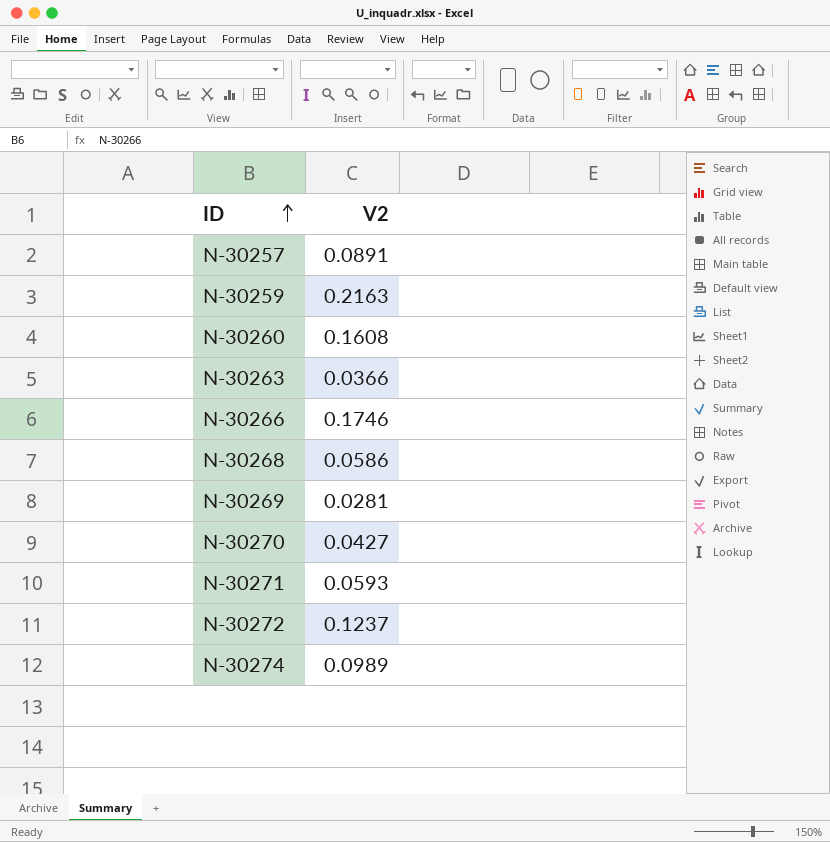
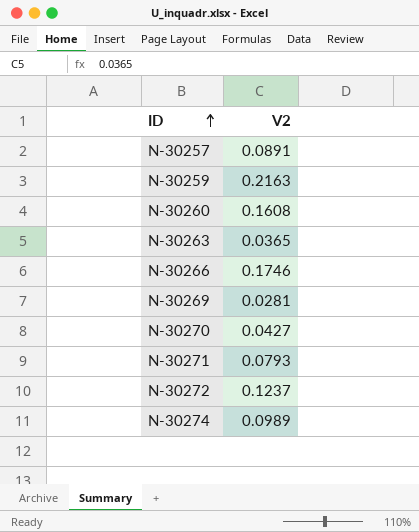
row N-30268: 0.0586 -> none
N-30263 | V2: 0.0366 -> 0.0365
N-30271 | V2: 0.0593 -> 0.0793

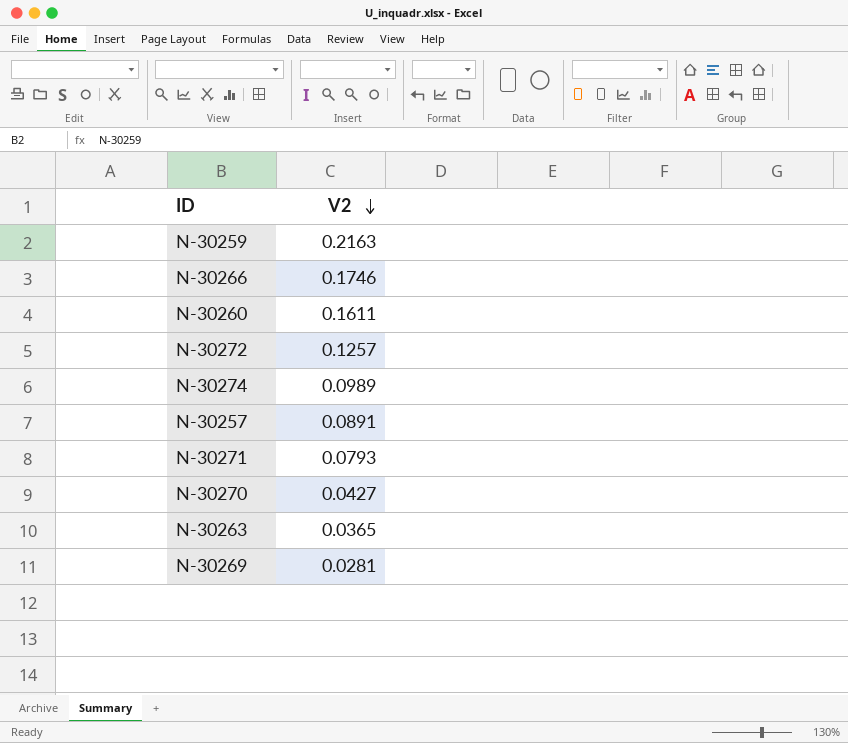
row order: ID ascending -> V2 descending
N-30260 | V2: 0.1608 -> 0.1611
N-30272 | V2: 0.1237 -> 0.1257

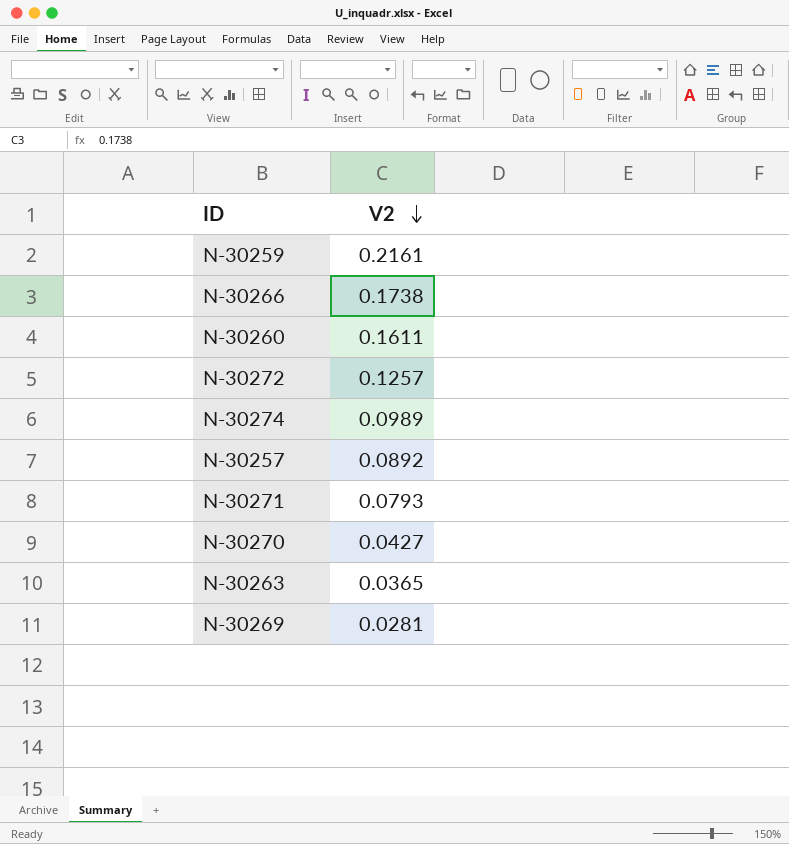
N-30259 | V2: 0.2163 -> 0.2161
N-30266 | V2: 0.1746 -> 0.1738
N-30257 | V2: 0.0891 -> 0.0892

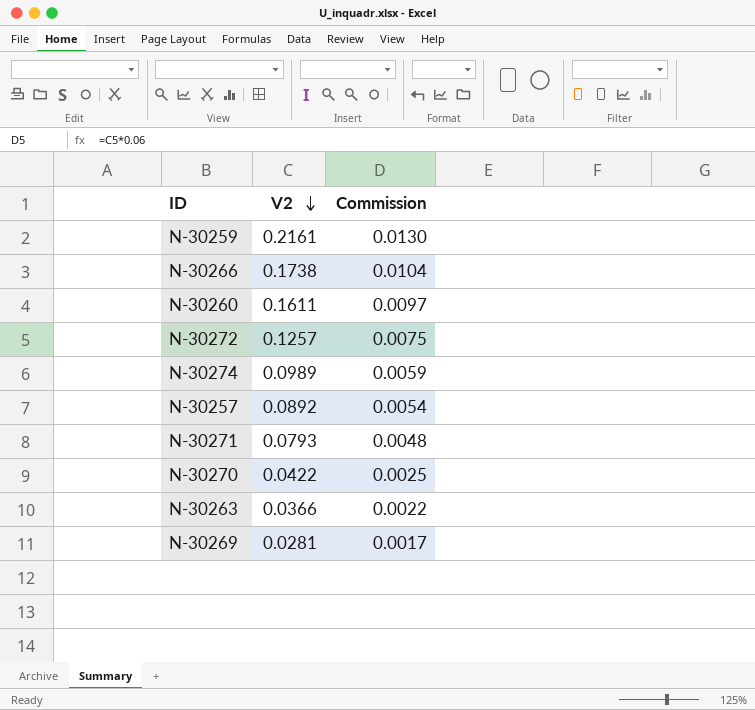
column Commission | formula: none -> [V2] * 0.06
N-30270 | V2: 0.0427 -> 0.0422
N-30263 | V2: 0.0365 -> 0.0366

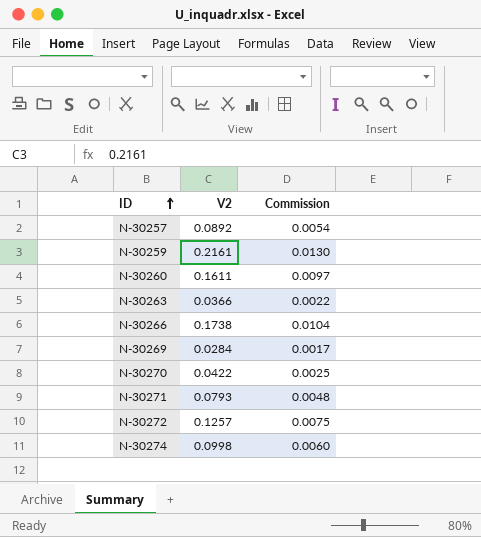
row order: V2 descending -> ID ascending
N-30269 | V2: 0.0281 -> 0.0284
N-30274 | V2: 0.0989 -> 0.0998
N-30274 | Commission: 0.0059 -> 0.0060

